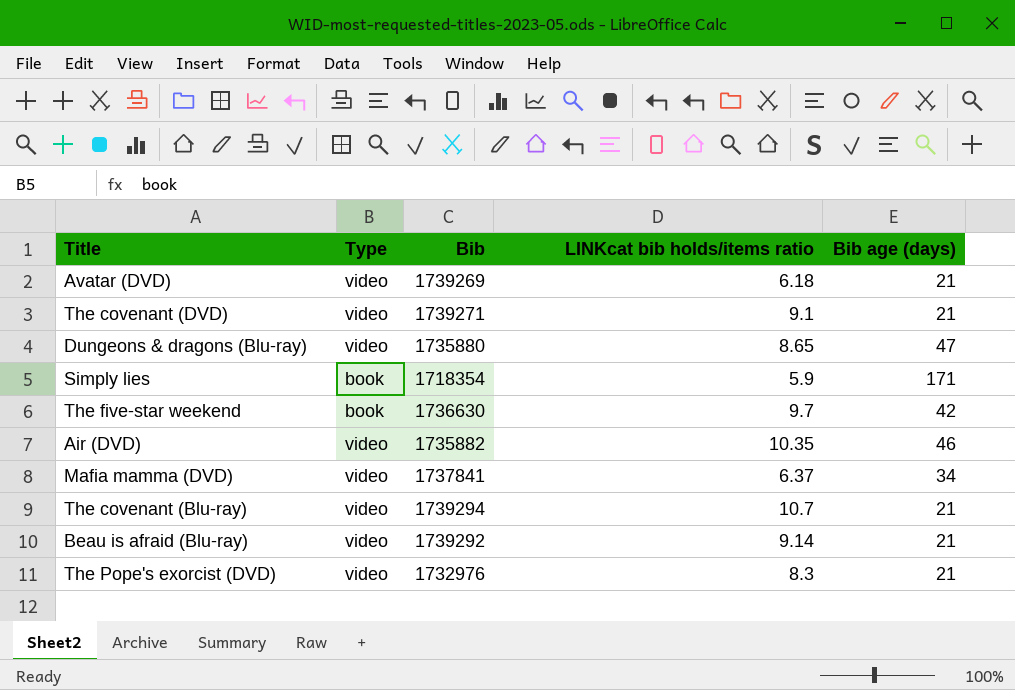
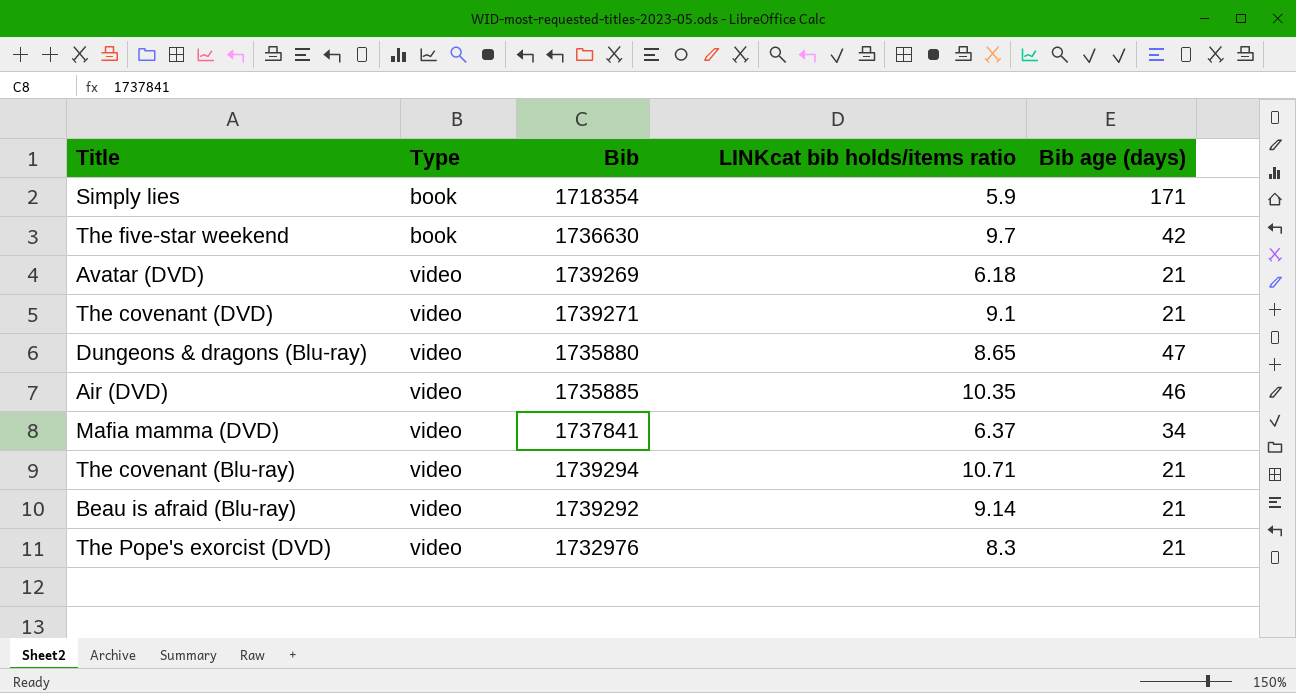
row order: none -> Type ascending
Air (DVD) | Bib: 1735882 -> 1735885
The covenant (Blu-ray) | LINKcat bib holds/items ratio: 10.7 -> 10.71

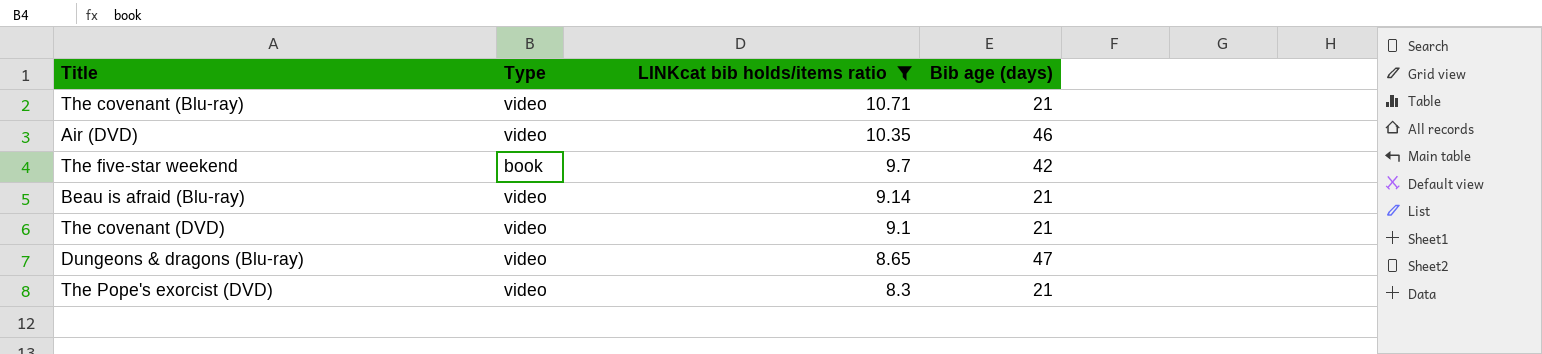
filter: none -> LINKcat bib holds/items ratio >= 8.3
row order: Type ascending -> LINKcat bib holds/items ratio descending
column Bib | position: 3 -> none

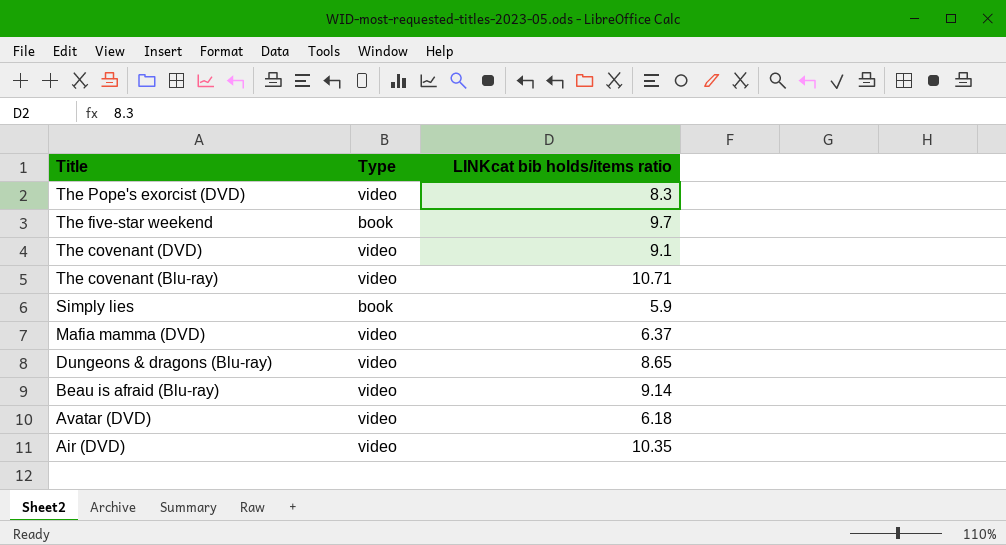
filter: LINKcat bib holds/items ratio >= 8.3 -> none
row order: LINKcat bib holds/items ratio descending -> Title descending
column Bib age (days) | position: 4 -> none

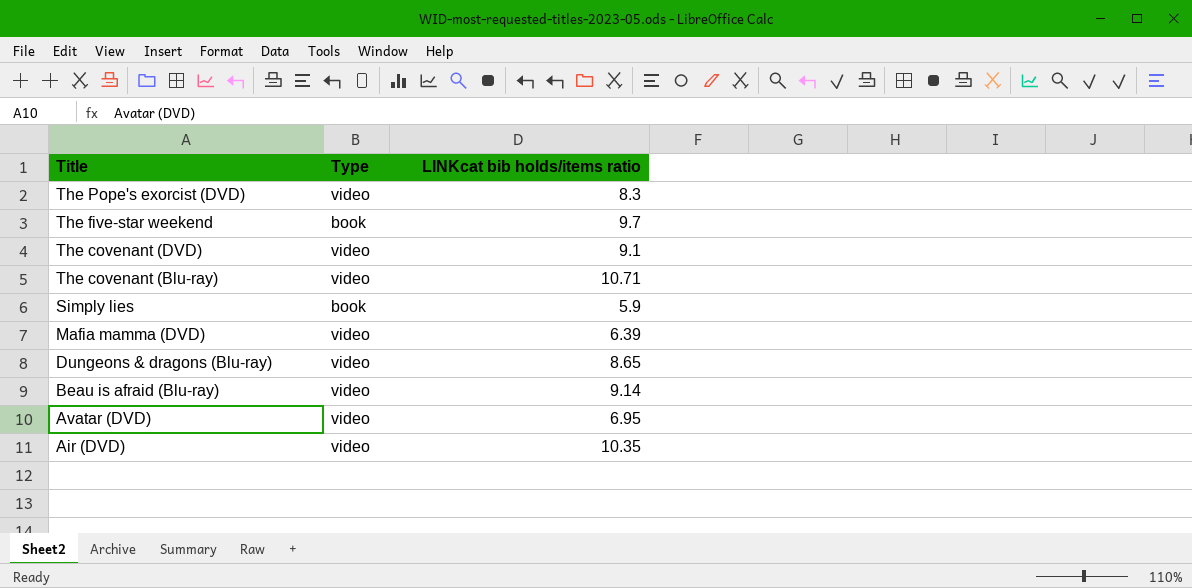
Mafia mamma (DVD) | LINKcat bib holds/items ratio: 6.37 -> 6.39
Avatar (DVD) | LINKcat bib holds/items ratio: 6.18 -> 6.95

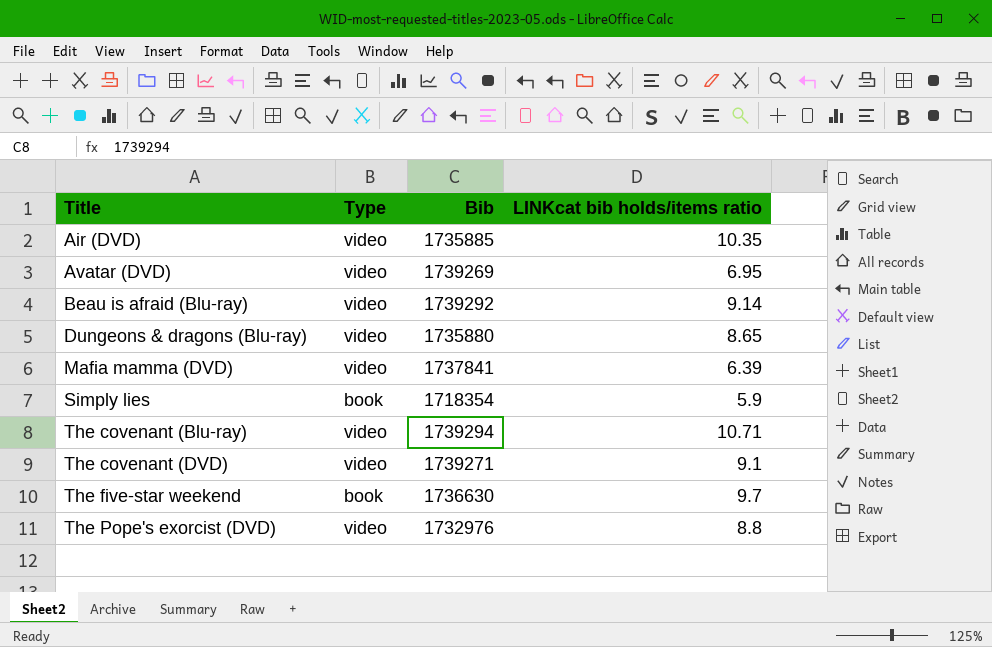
row order: Title descending -> Title ascending
column Bib | position: none -> 3
The Pope's exorcist (DVD) | LINKcat bib holds/items ratio: 8.3 -> 8.8

